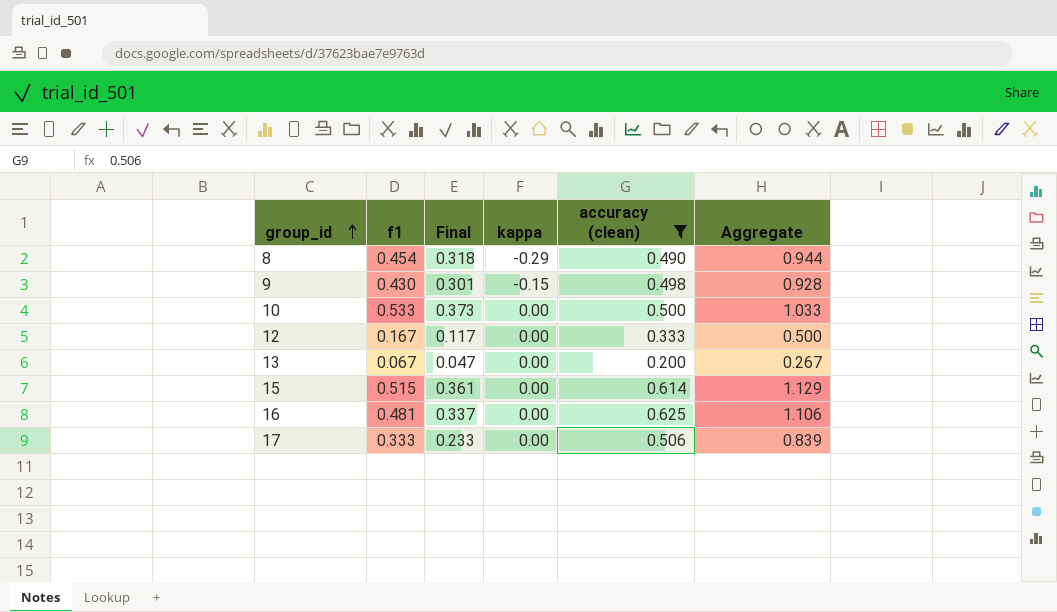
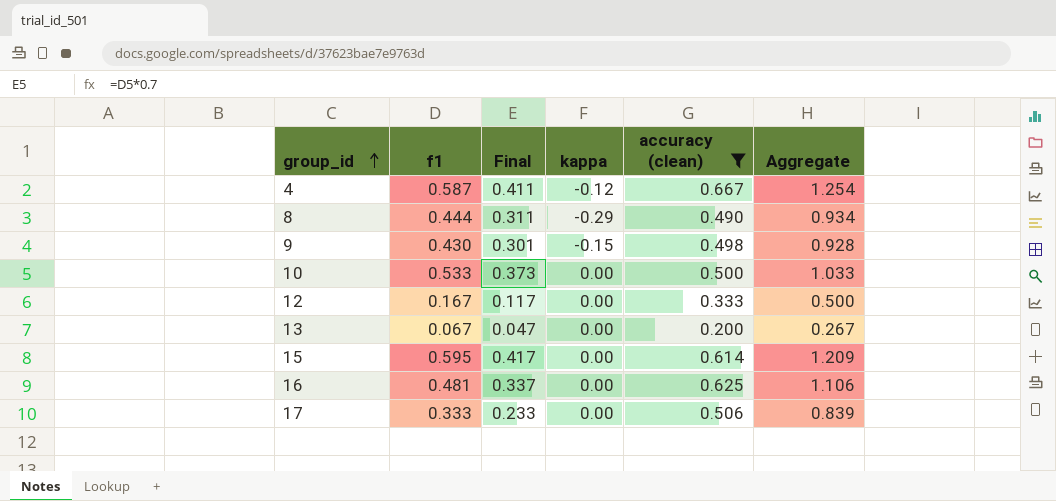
row 4: none -> 0.587 | 0.411 | -0.12 | 0.667 | 1.254
8 | f1: 0.454 -> 0.444
8 | Final: 0.318 -> 0.311
8 | Aggregate: 0.944 -> 0.934
15 | f1: 0.515 -> 0.595
15 | Final: 0.361 -> 0.417
15 | Aggregate: 1.129 -> 1.209

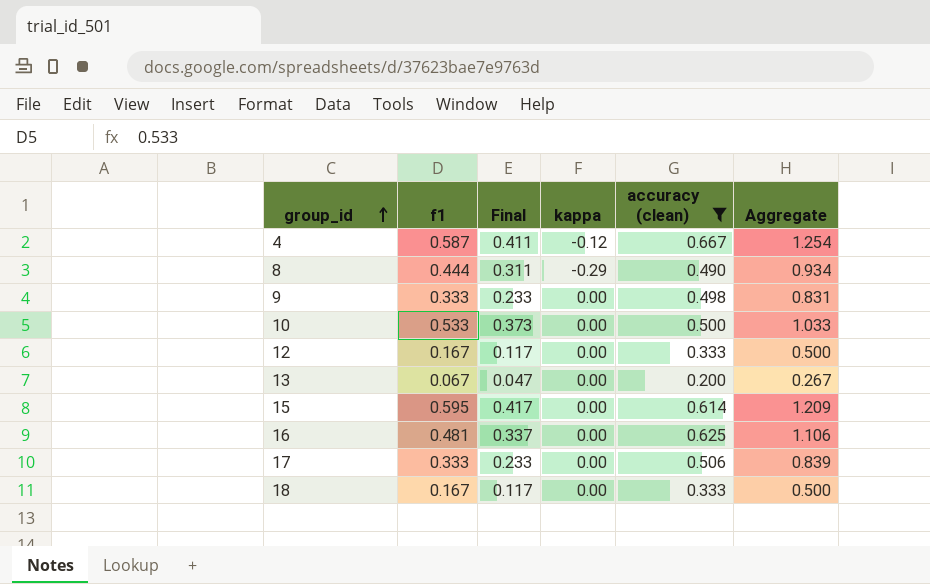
9 | f1: 0.430 -> 0.333
9 | Final: 0.301 -> 0.233
9 | kappa: -0.15 -> 0.00
9 | Aggregate: 0.928 -> 0.831
row 18: none -> 0.167 | 0.117 | 0.00 | 0.333 | 0.500

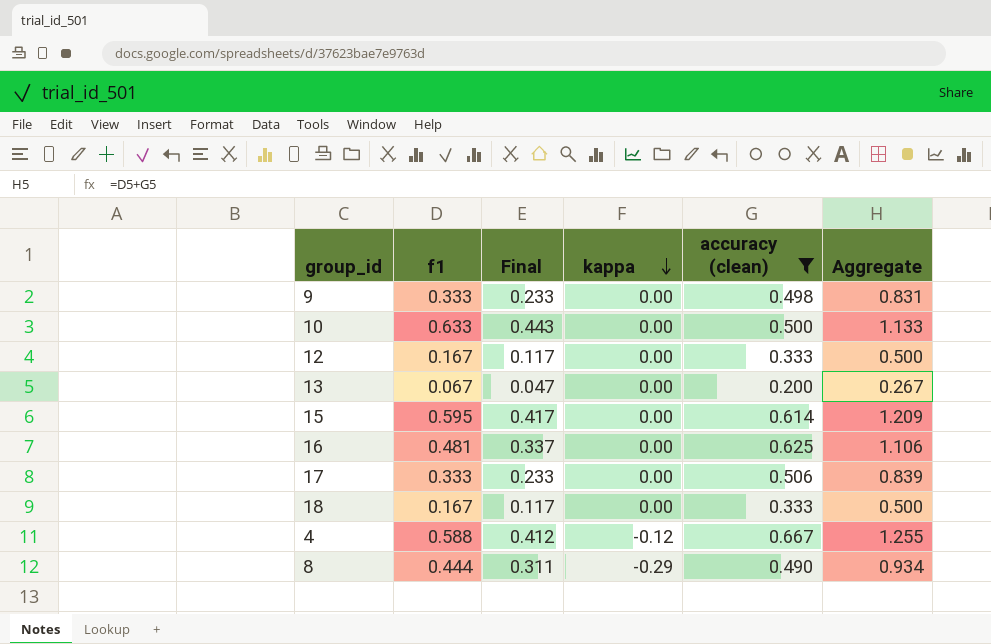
row order: group_id ascending -> kappa descending
10 | f1: 0.533 -> 0.633
10 | Final: 0.373 -> 0.443
10 | Aggregate: 1.033 -> 1.133
4 | f1: 0.587 -> 0.588
4 | Final: 0.411 -> 0.412
4 | Aggregate: 1.254 -> 1.255

